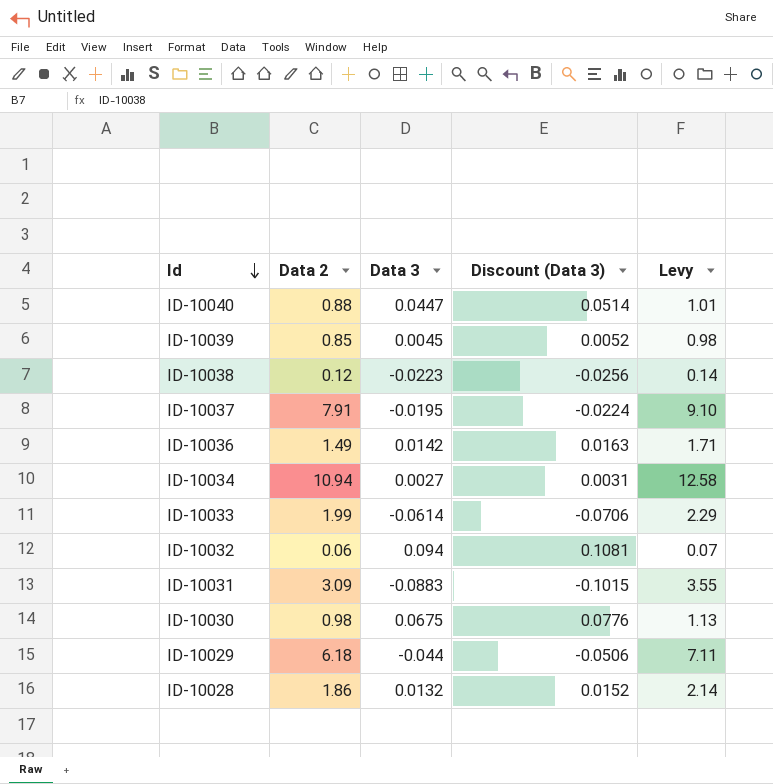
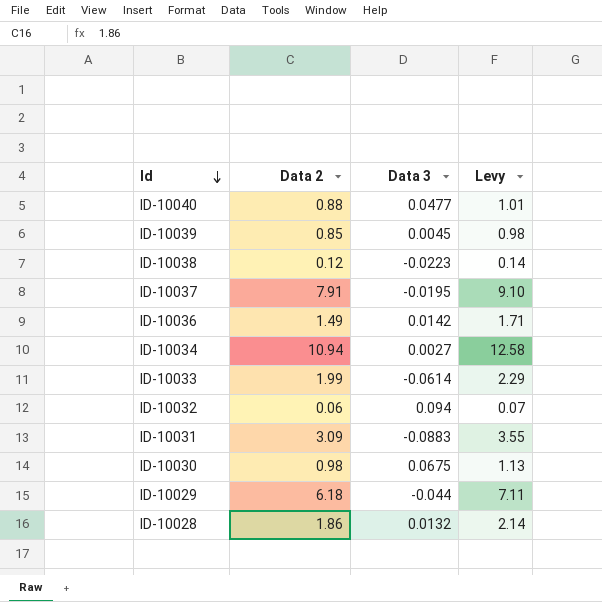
column Discount (Data 3) | formula: [Data 3] * 1.15 -> none
ID-10040 | Data 3: 0.0447 -> 0.0477

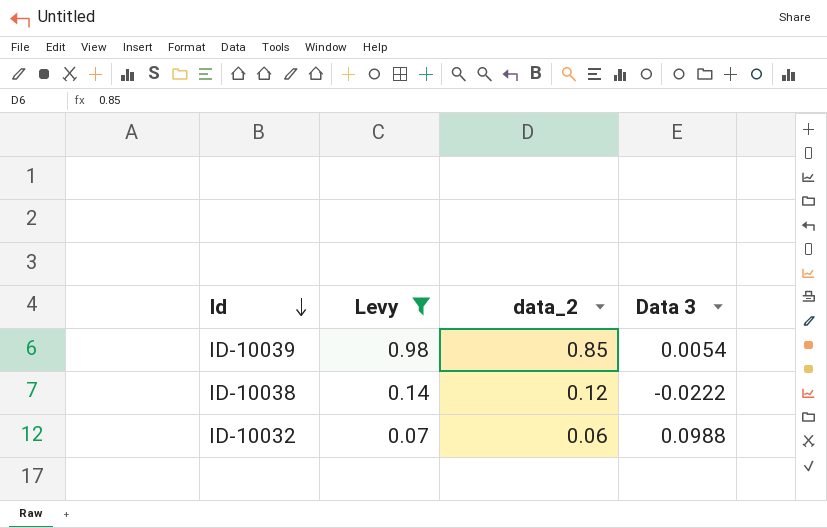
filter: none -> Levy <= 0.98
column Levy | position: 4 -> 2
column name: Data 2 -> data_2
ID-10039 | Data 3: 0.0045 -> 0.0054
ID-10038 | Data 3: -0.0223 -> -0.0222
ID-10032 | Data 3: 0.094 -> 0.0988

